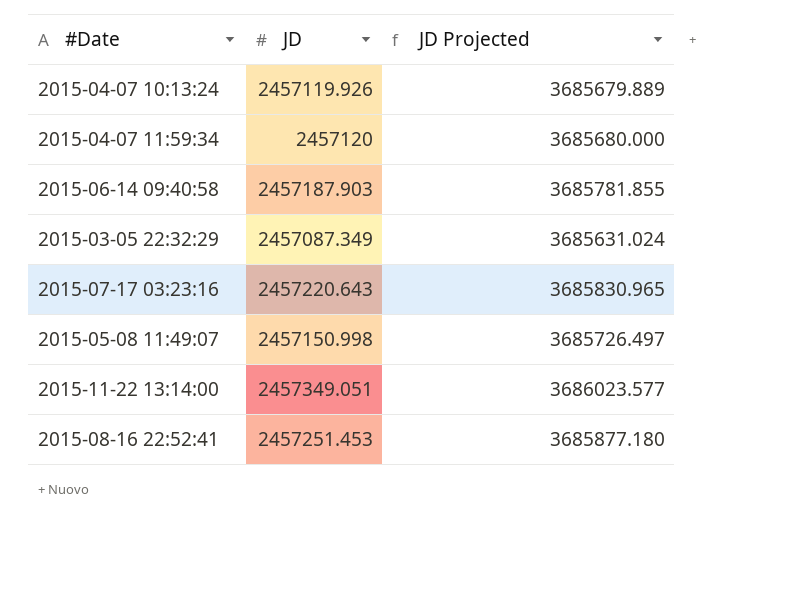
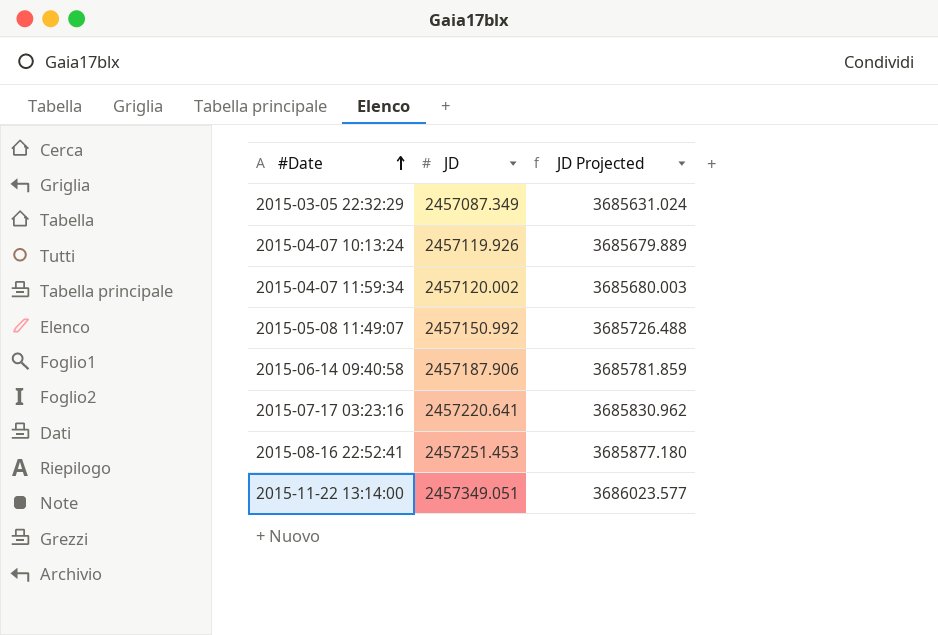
row order: none -> #Date ascending
2015-04-07 11:59:34 | JD: 2457120 -> 2457120.002
2015-04-07 11:59:34 | JD Projected: 3685680.000 -> 3685680.003
2015-05-08 11:49:07 | JD: 2457150.998 -> 2457150.992
2015-05-08 11:49:07 | JD Projected: 3685726.497 -> 3685726.488
2015-06-14 09:40:58 | JD: 2457187.903 -> 2457187.906
2015-06-14 09:40:58 | JD Projected: 3685781.855 -> 3685781.859
2015-07-17 03:23:16 | JD: 2457220.643 -> 2457220.641
2015-07-17 03:23:16 | JD Projected: 3685830.965 -> 3685830.962

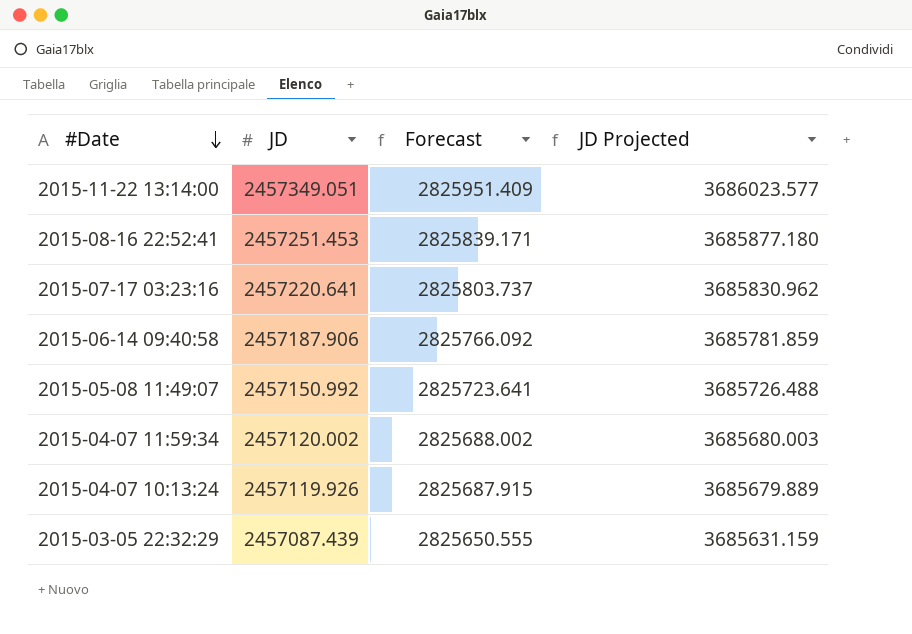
row order: #Date ascending -> #Date descending
column Forecast | formula: none -> [JD] * 1.15
2015-03-05 22:32:29 | JD: 2457087.349 -> 2457087.439
2015-03-05 22:32:29 | JD Projected: 3685631.024 -> 3685631.159

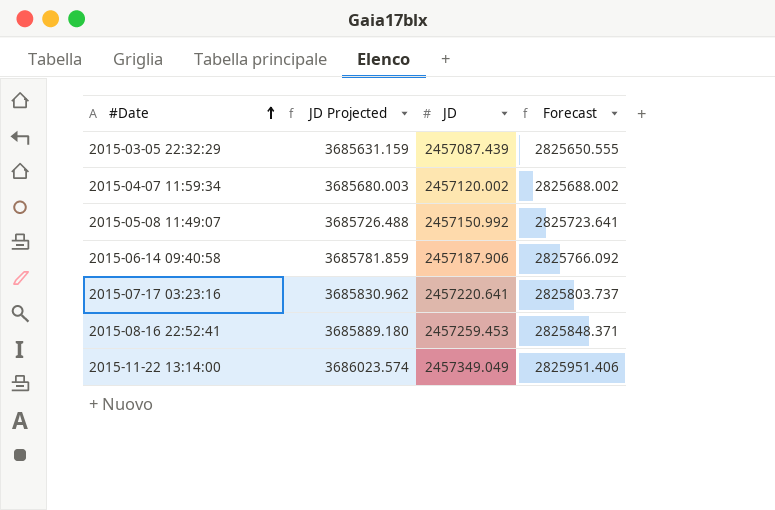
row order: #Date descending -> #Date ascending
column JD Projected | position: 4 -> 2
row 2015-04-07 10:13:24: 2457119.926 | 2825687.915 | 3685679.889 -> none
2015-08-16 22:52:41 | JD Projected: 3685877.180 -> 3685889.180
2015-08-16 22:52:41 | JD: 2457251.453 -> 2457259.453
2015-08-16 22:52:41 | Forecast: 2825839.171 -> 2825848.371
2015-11-22 13:14:00 | JD Projected: 3686023.577 -> 3686023.574
2015-11-22 13:14:00 | JD: 2457349.051 -> 2457349.049
2015-11-22 13:14:00 | Forecast: 2825951.409 -> 2825951.406

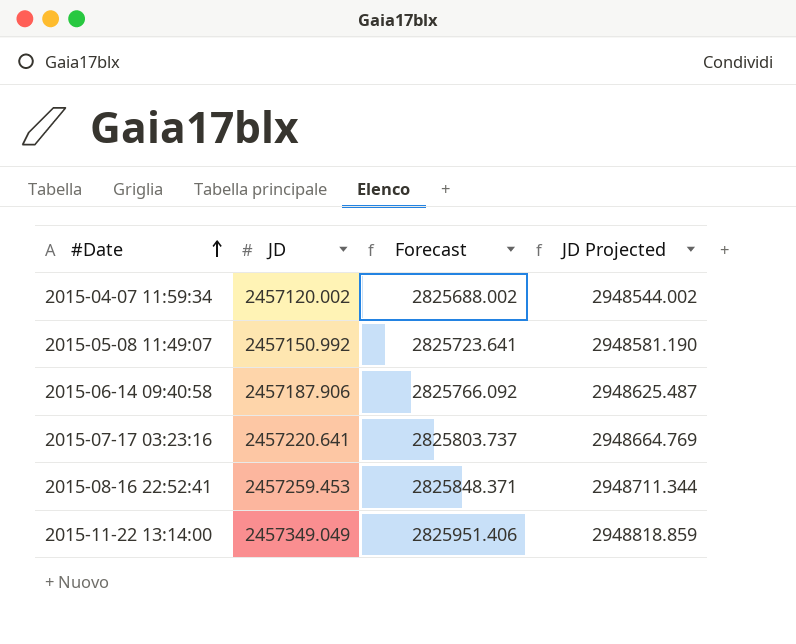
column JD Projected | formula: [JD] * 1.5 -> [JD] * 1.2
column JD Projected | position: 2 -> 4
row 2015-03-05 22:32:29: 3685631.159 | 2457087.439 | 2825650.555 -> none

